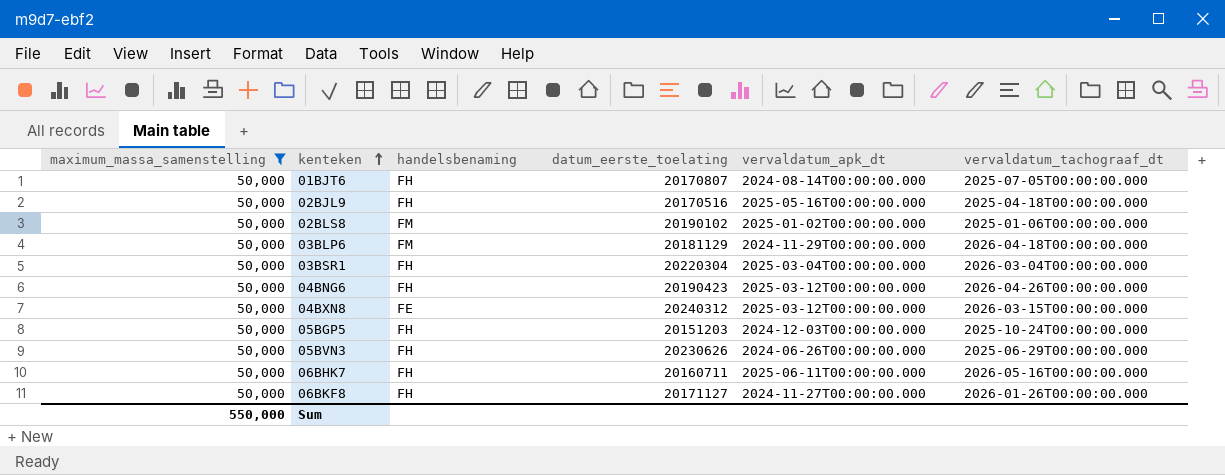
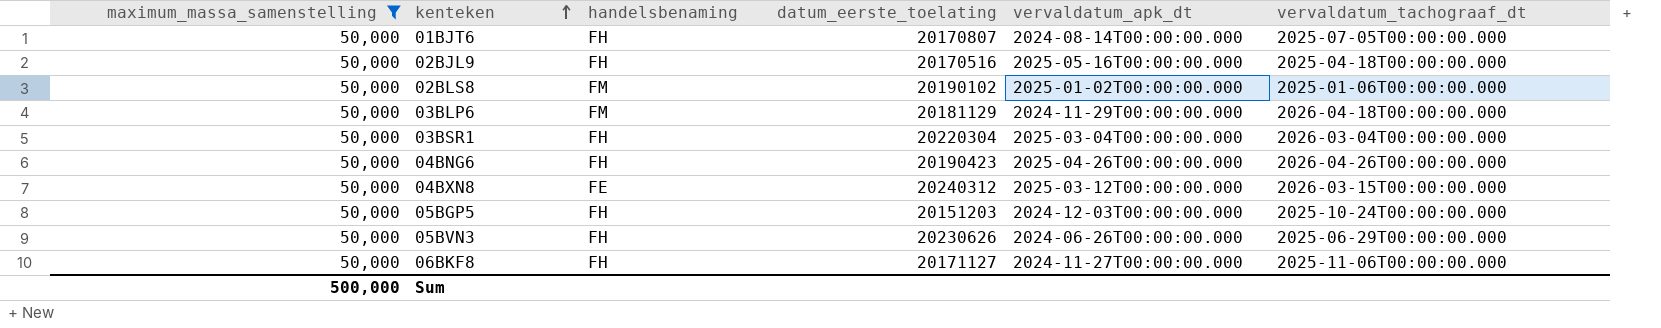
row 06BHK7: 50,000 | FH | 20160711 | 2025-06-11T00:00:00.000 | 2026-05-16T00:00:00.000 -> none
04BNG6 | vervaldatum_apk_dt: 2025-03-12T00:00:00.000 -> 2025-04-26T00:00:00.000
06BKF8 | vervaldatum_tachograaf_dt: 2026-01-26T00:00:00.000 -> 2025-11-06T00:00:00.000
Sum | maximum_massa_samenstelling: 550,000 -> 500,000

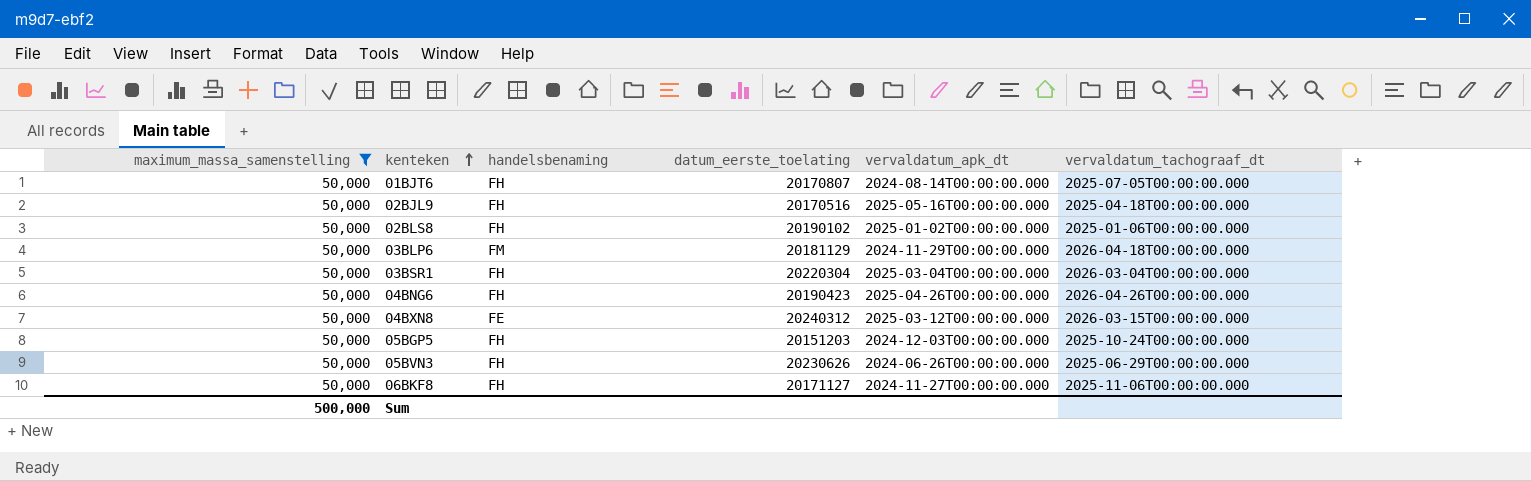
02BLS8 | handelsbenaming: FM -> FH

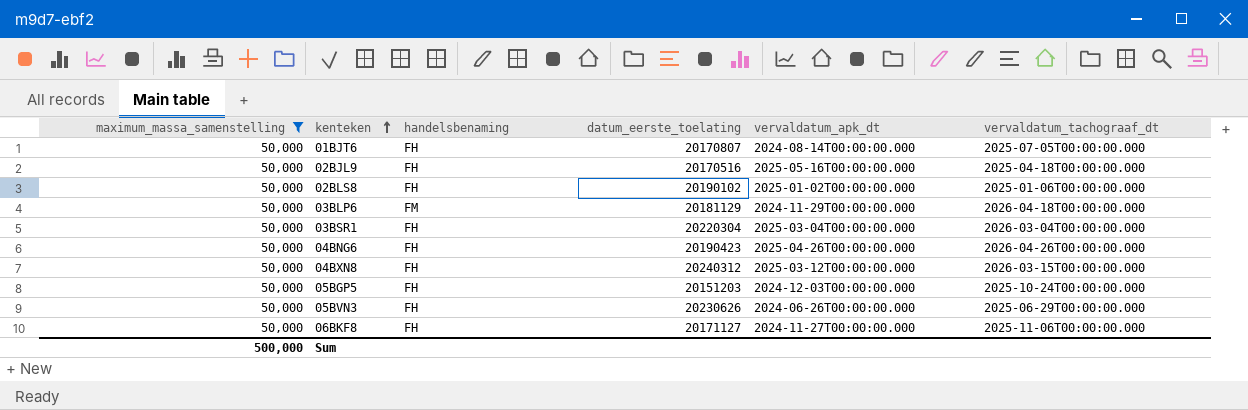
04BXN8 | handelsbenaming: FE -> FH

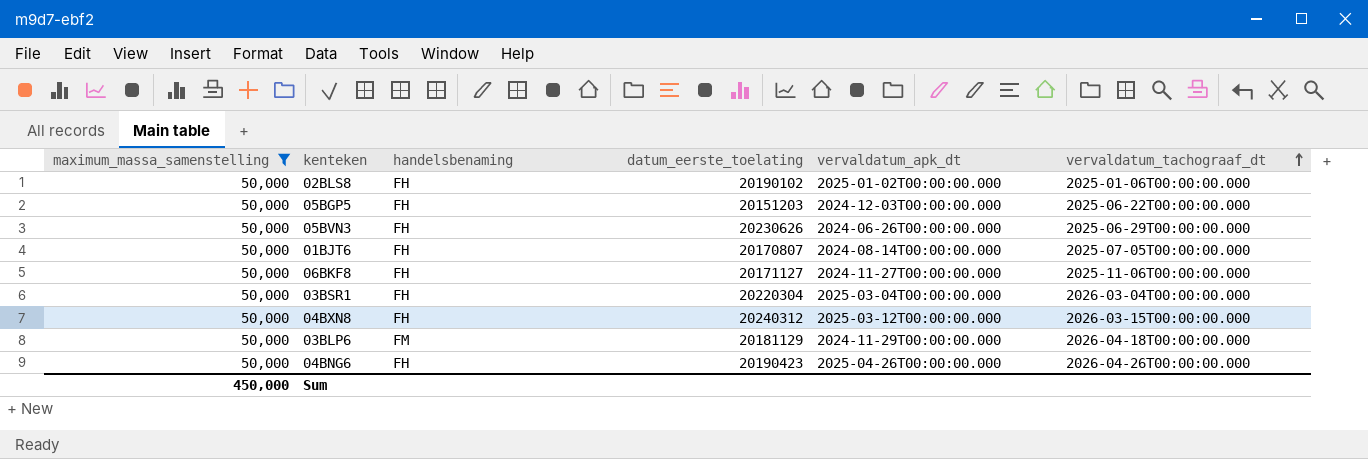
row order: kenteken ascending -> vervaldatum_tachograaf_dt ascending
row 02BJL9: 50,000 | FH | 20170516 | 2025-05-16T00:00:00.000 | 2025-04-18T00:00:00.000 -> none
05BGP5 | vervaldatum_tachograaf_dt: 2025-10-24T00:00:00.000 -> 2025-06-22T00:00:00.000
Sum | maximum_massa_samenstelling: 500,000 -> 450,000

